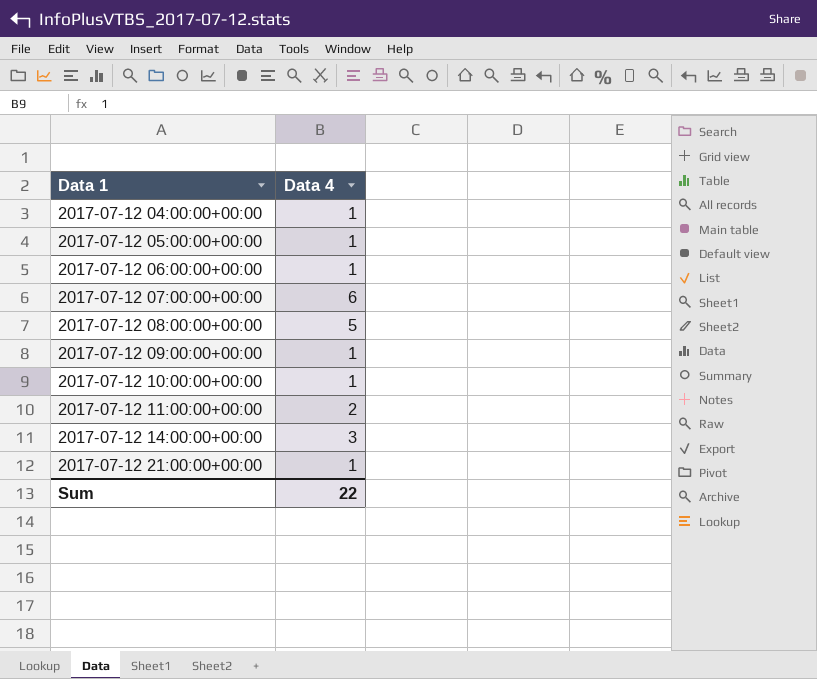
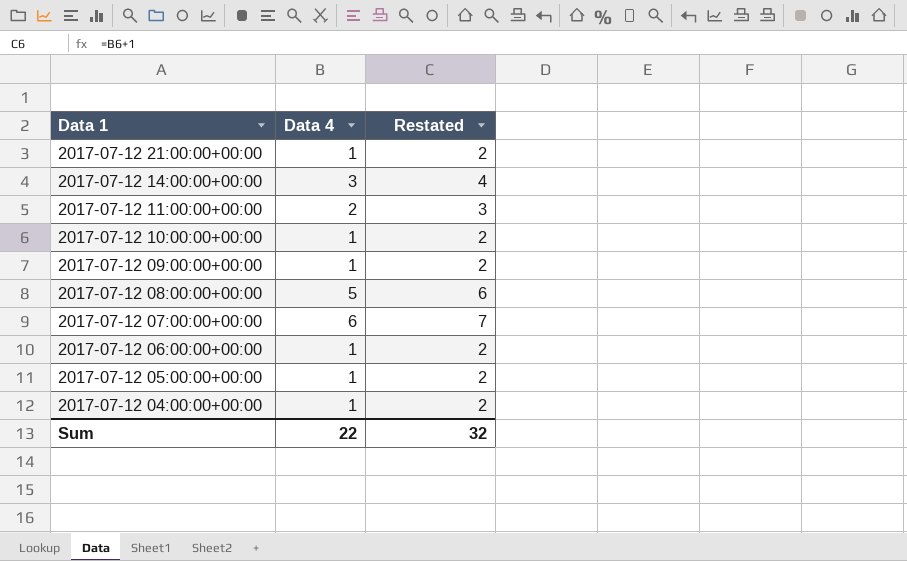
row order: Data 1 ascending -> Data 1 descending
column Restated | formula: none -> [Data 4] + 1

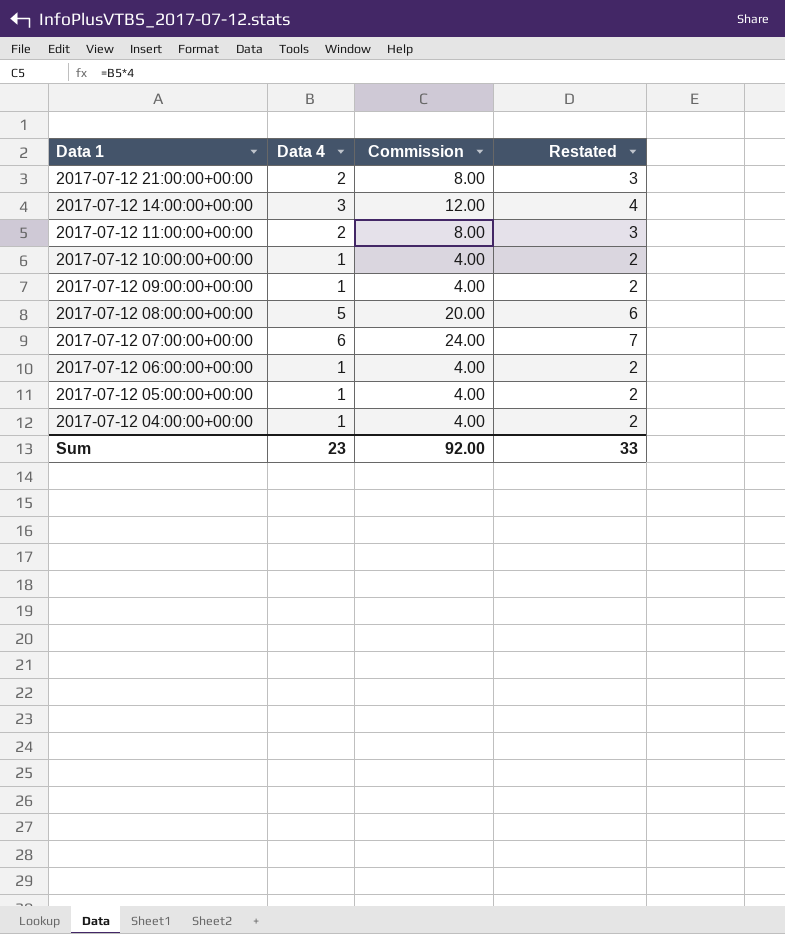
column Commission | formula: none -> [Data 4] * 4
2017-07-12 21:00:00+00:00 | Data 4: 1 -> 2
2017-07-12 21:00:00+00:00 | Restated: 2 -> 3
Sum | Data 4: 22 -> 23
Sum | Restated: 32 -> 33

